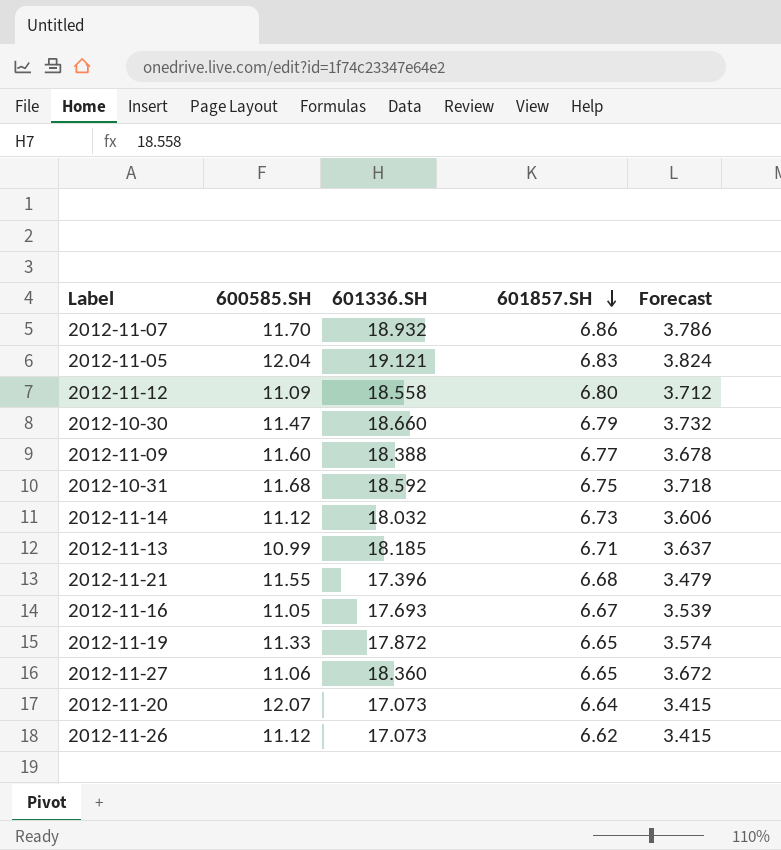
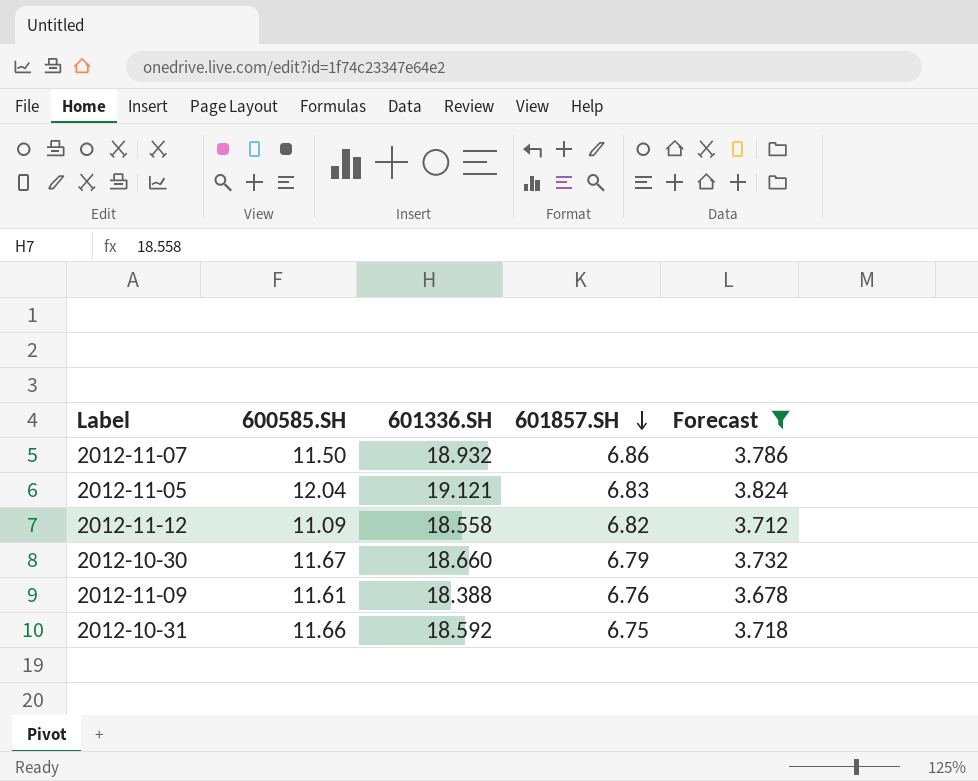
filter: none -> Forecast >= 3.678
2012-11-07 | 600585.SH: 11.70 -> 11.50
2012-11-12 | 601857.SH: 6.80 -> 6.82
2012-10-30 | 600585.SH: 11.47 -> 11.67
2012-11-09 | 600585.SH: 11.60 -> 11.61
2012-11-09 | 601857.SH: 6.77 -> 6.76
2012-10-31 | 600585.SH: 11.68 -> 11.66

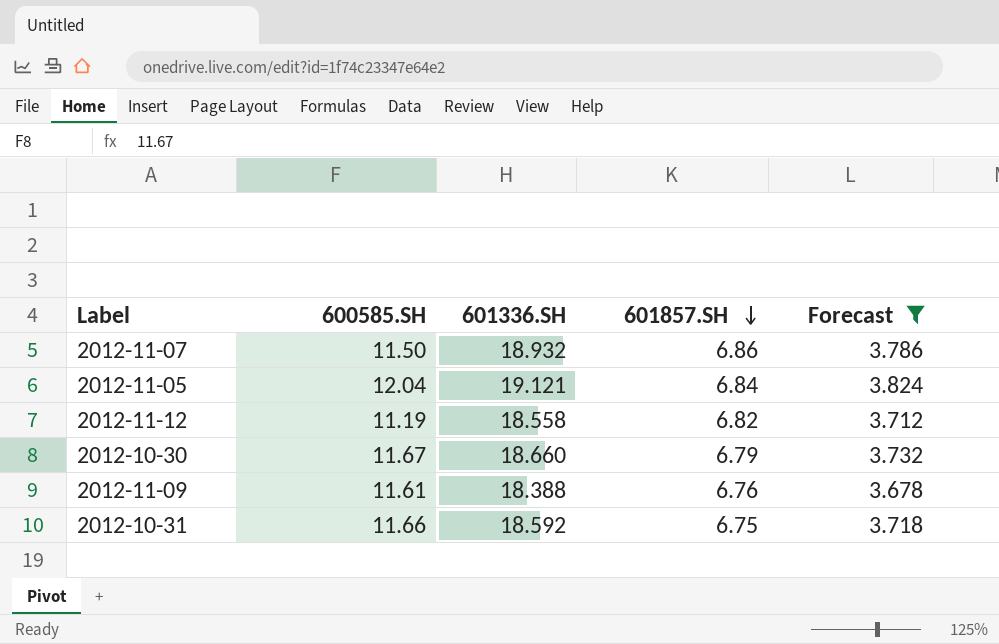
2012-11-05 | 601857.SH: 6.83 -> 6.84
2012-11-12 | 600585.SH: 11.09 -> 11.19

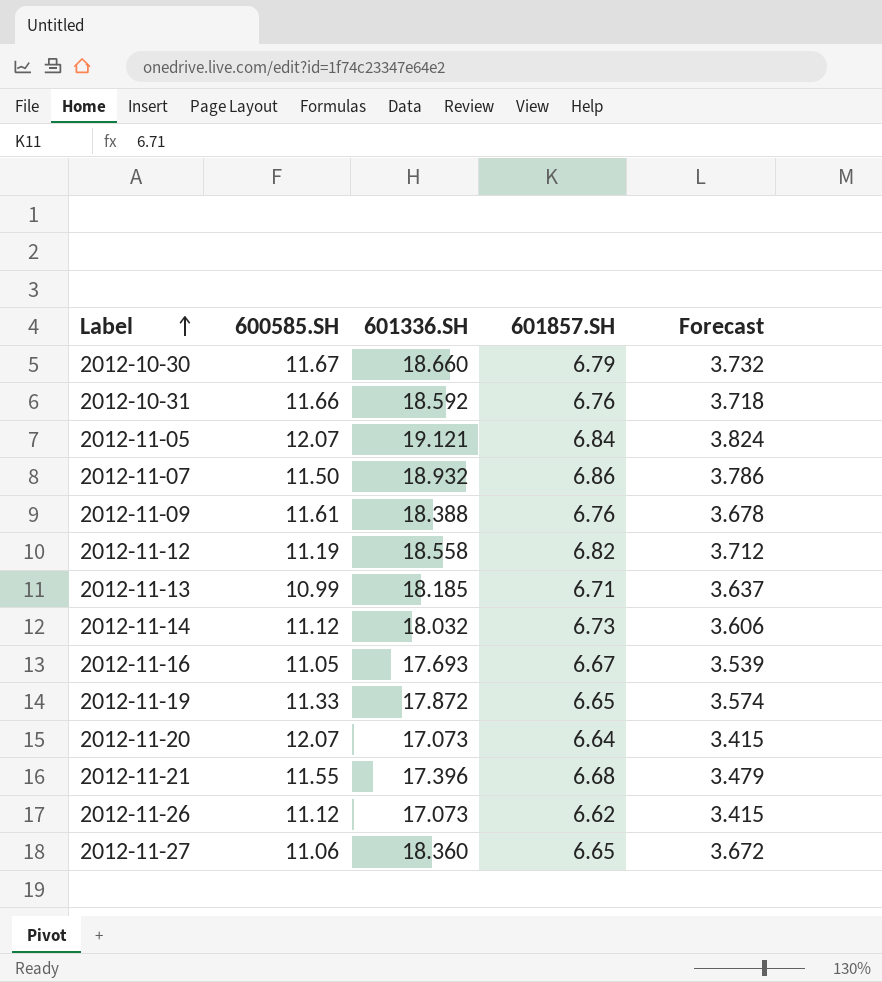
filter: Forecast >= 3.678 -> none
row order: 601857.SH descending -> Label ascending
2012-10-31 | 601857.SH: 6.75 -> 6.76
2012-11-05 | 600585.SH: 12.04 -> 12.07

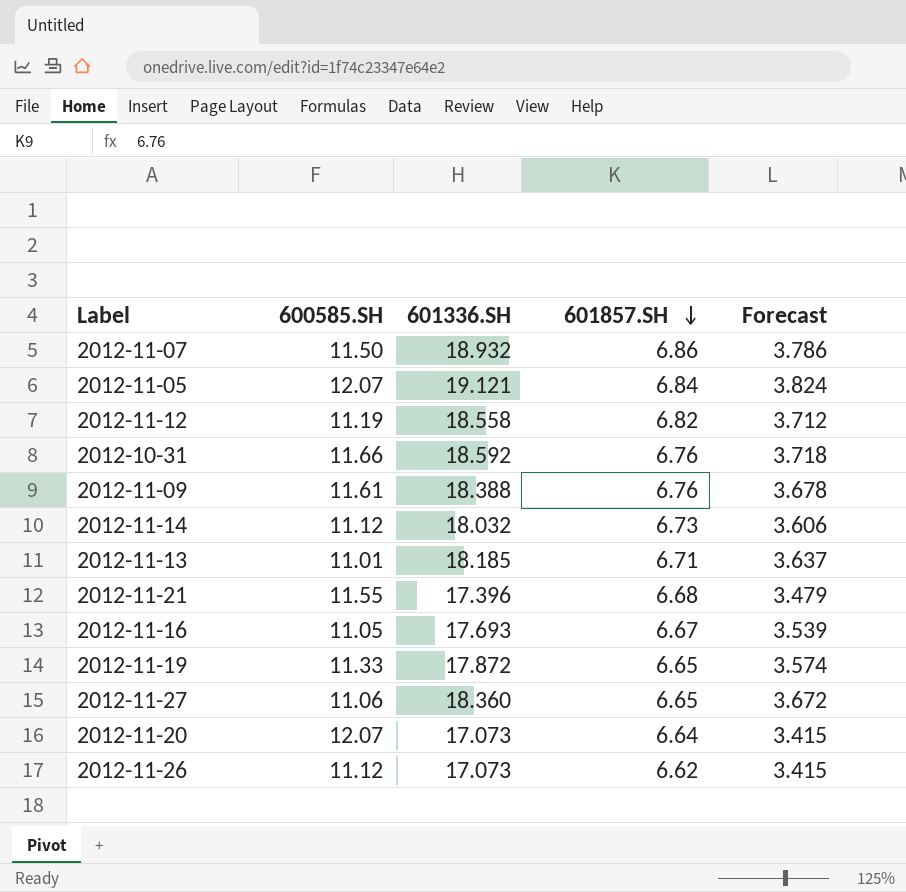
row order: Label ascending -> 601857.SH descending
row 2012-10-30: 11.67 | 18.660 | 6.79 | 3.732 -> none
2012-11-13 | 600585.SH: 10.99 -> 11.01

